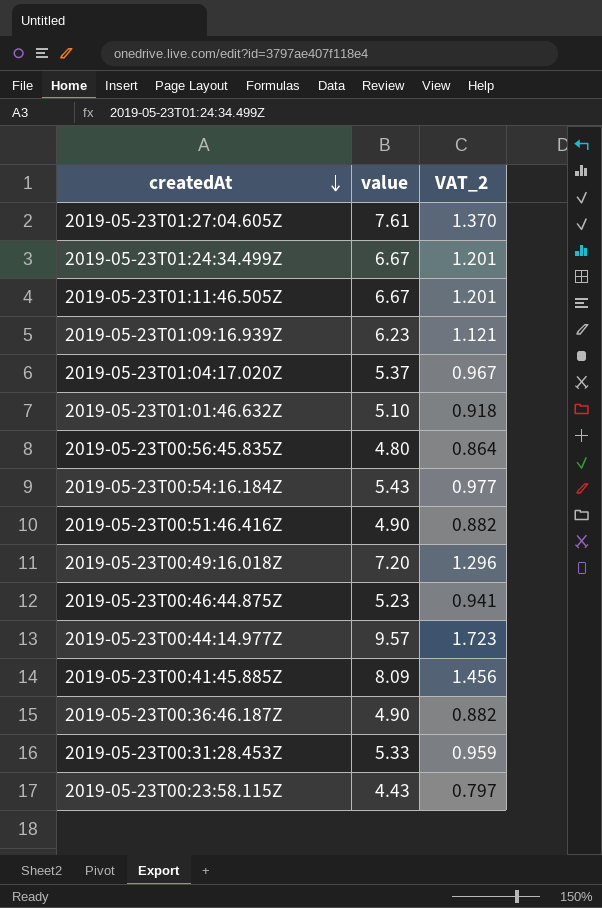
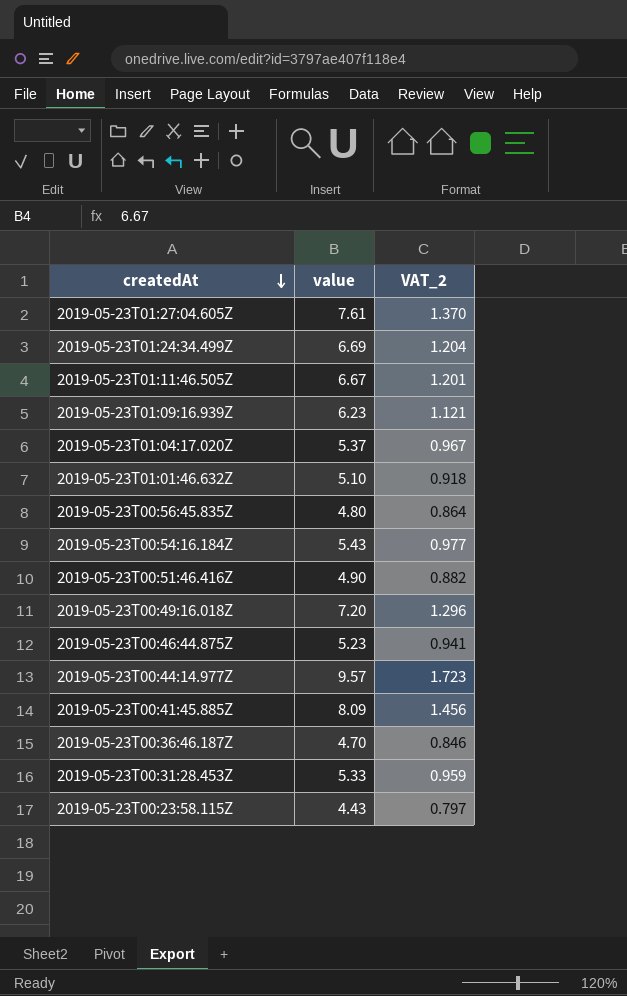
2019-05-23T01:24:34.499Z | value: 6.67 -> 6.69
2019-05-23T01:24:34.499Z | VAT_2: 1.201 -> 1.204
2019-05-23T00:36:46.187Z | value: 4.90 -> 4.70
2019-05-23T00:36:46.187Z | VAT_2: 0.882 -> 0.846

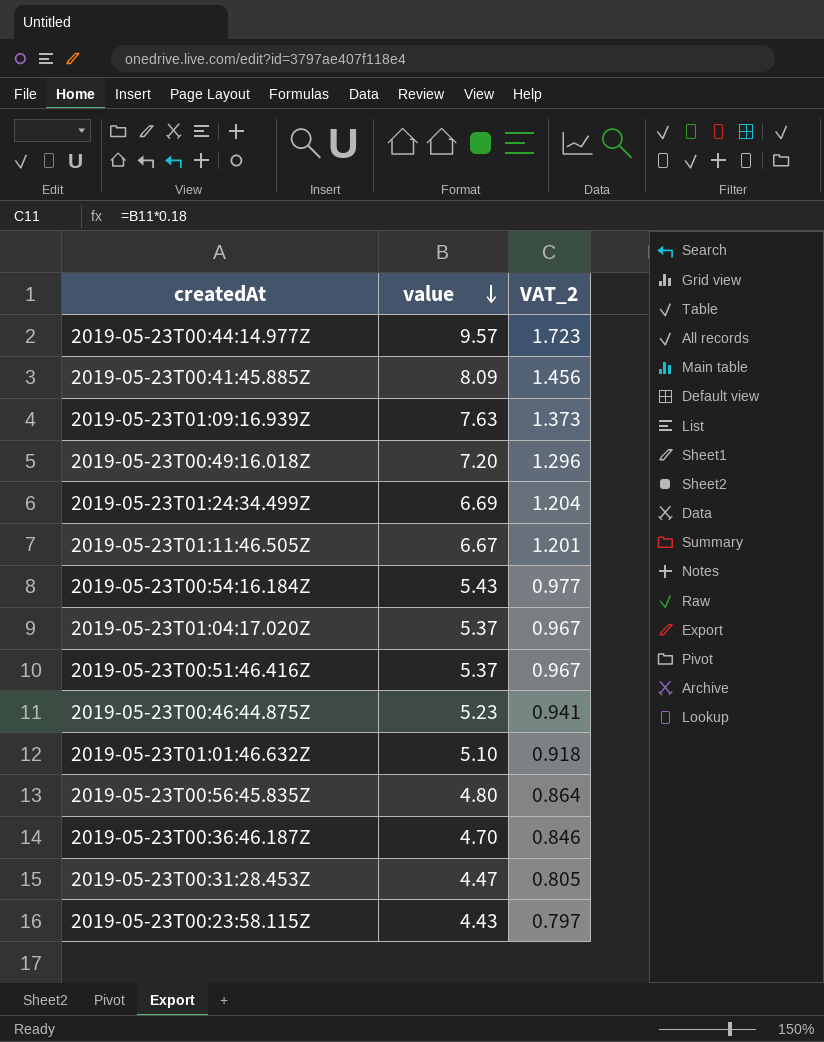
row order: createdAt descending -> value descending
row 2019-05-23T01:27:04.605Z: 7.61 | 1.370 -> none
2019-05-23T01:09:16.939Z | value: 6.23 -> 7.63
2019-05-23T01:09:16.939Z | VAT_2: 1.121 -> 1.373
2019-05-23T00:51:46.416Z | value: 4.90 -> 5.37
2019-05-23T00:51:46.416Z | VAT_2: 0.882 -> 0.967
2019-05-23T00:31:28.453Z | value: 5.33 -> 4.47
2019-05-23T00:31:28.453Z | VAT_2: 0.959 -> 0.805

